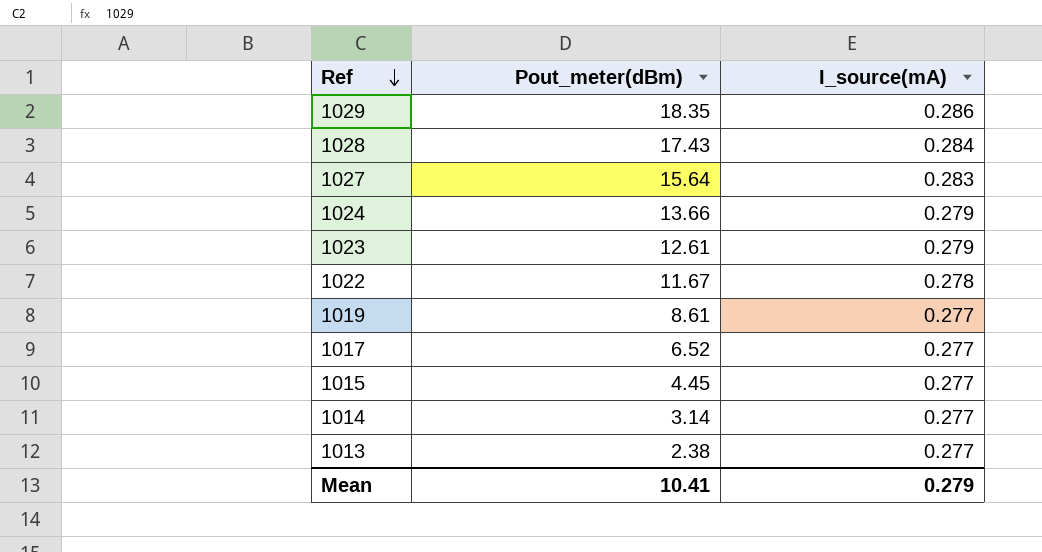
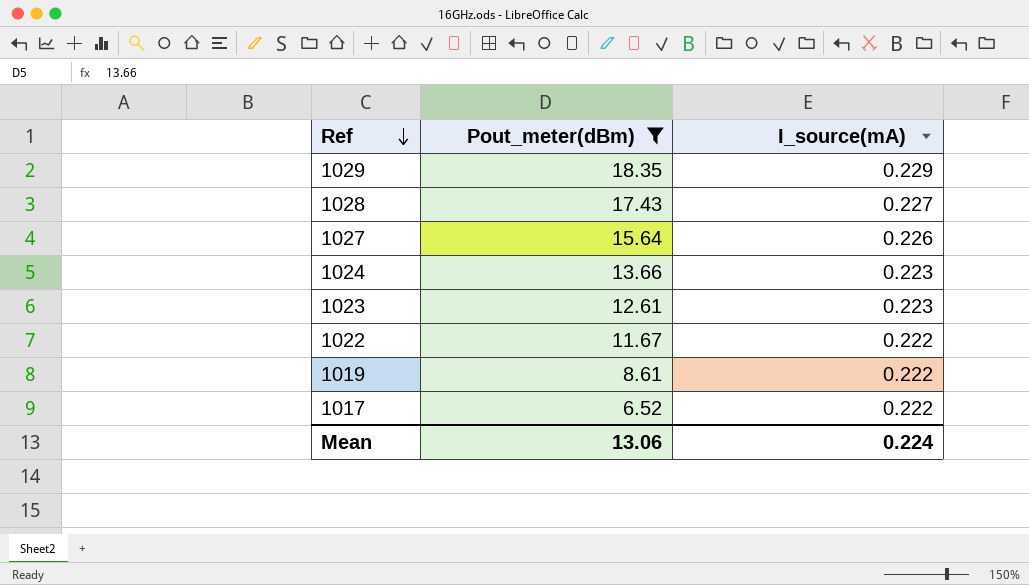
filter: none -> Pout_meter(dBm) >= 6.52
1029 | I_source(mA): 0.286 -> 0.229
1028 | I_source(mA): 0.284 -> 0.227
1027 | I_source(mA): 0.283 -> 0.226
1024 | I_source(mA): 0.279 -> 0.223
1023 | I_source(mA): 0.279 -> 0.223
1022 | I_source(mA): 0.278 -> 0.222
1019 | I_source(mA): 0.277 -> 0.222
1017 | I_source(mA): 0.277 -> 0.222
Mean | Pout_meter(dBm): 10.41 -> 13.06
Mean | I_source(mA): 0.279 -> 0.224

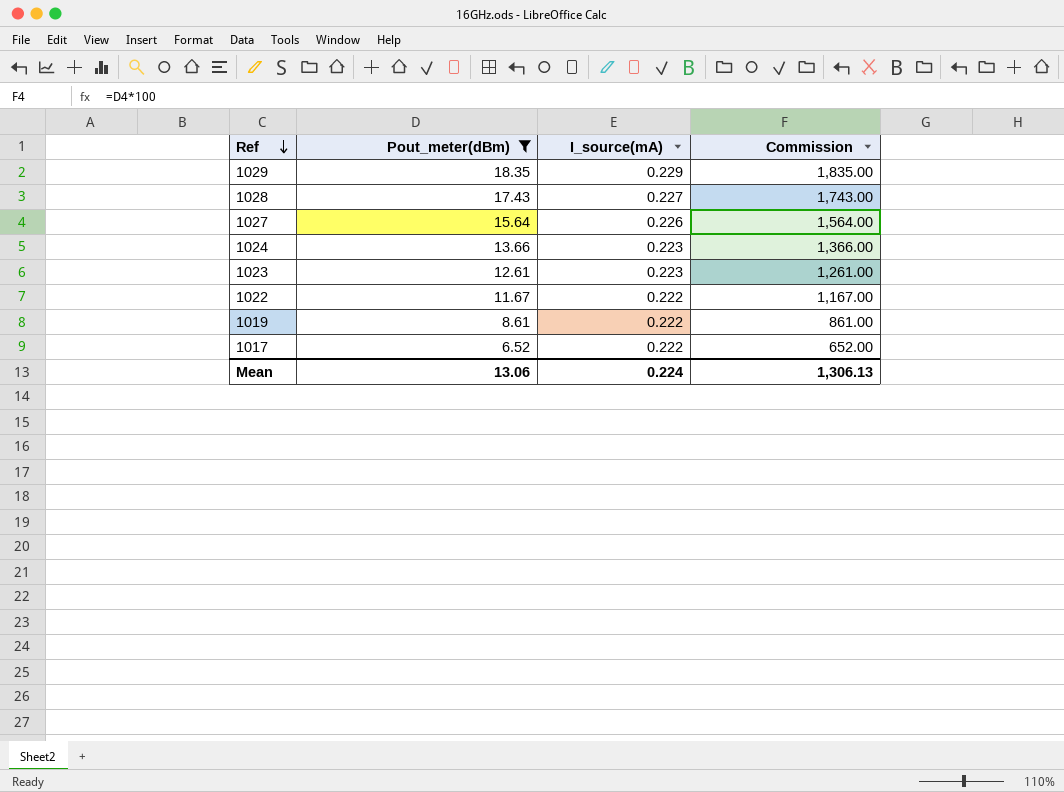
column Commission | formula: none -> [Pout_meter(dBm)] * 100

